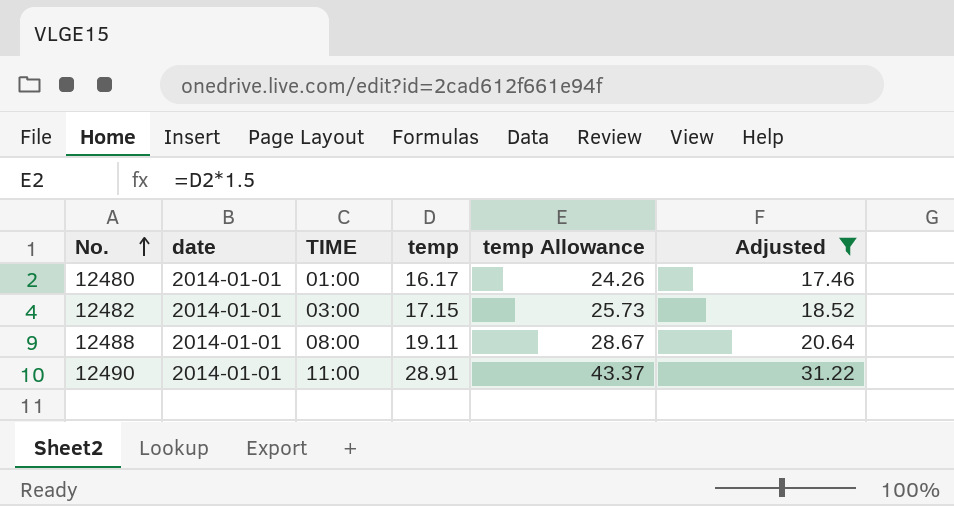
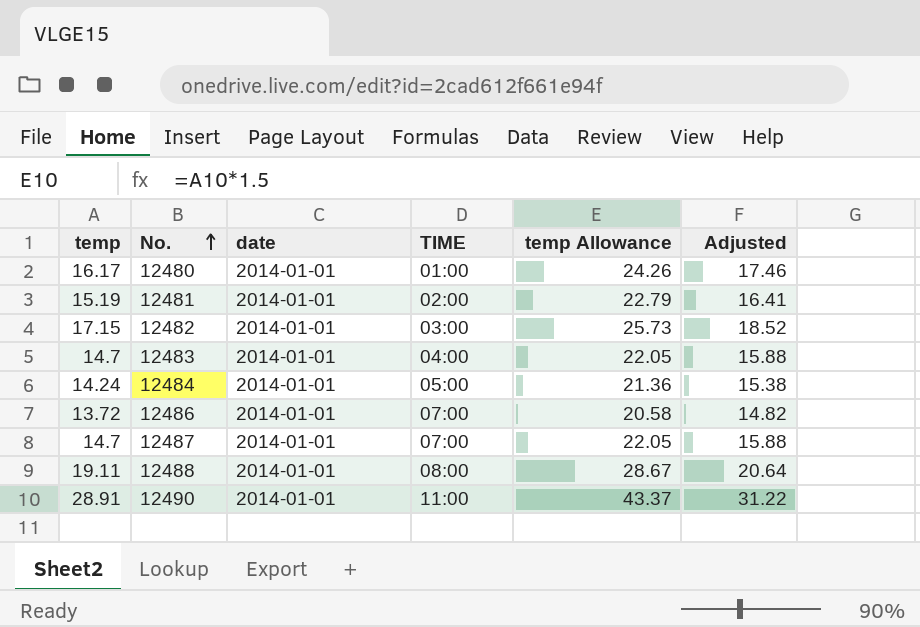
filter: Adjusted >= 17.46 -> none
column temp | position: 4 -> 1

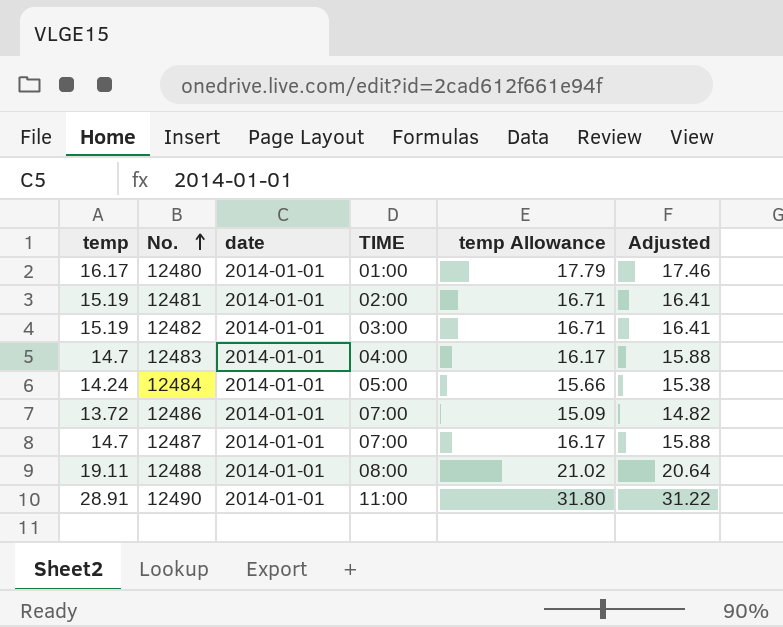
column temp Allowance | formula: [temp] * 1.5 -> [temp] * 1.1
12482 | temp: 17.15 -> 15.19
12482 | Adjusted: 18.52 -> 16.41

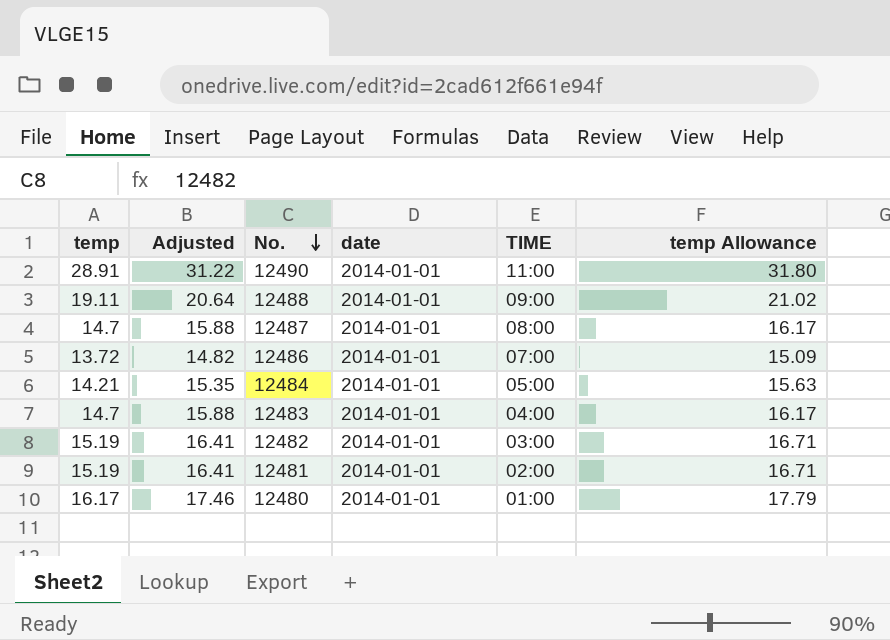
row order: No. ascending -> No. descending
column Adjusted | position: 6 -> 2
12488 | TIME: 08:00 -> 09:00
12487 | TIME: 07:00 -> 08:00
12484 | temp: 14.24 -> 14.21
12484 | Adjusted: 15.38 -> 15.35
12484 | temp Allowance: 15.66 -> 15.63

